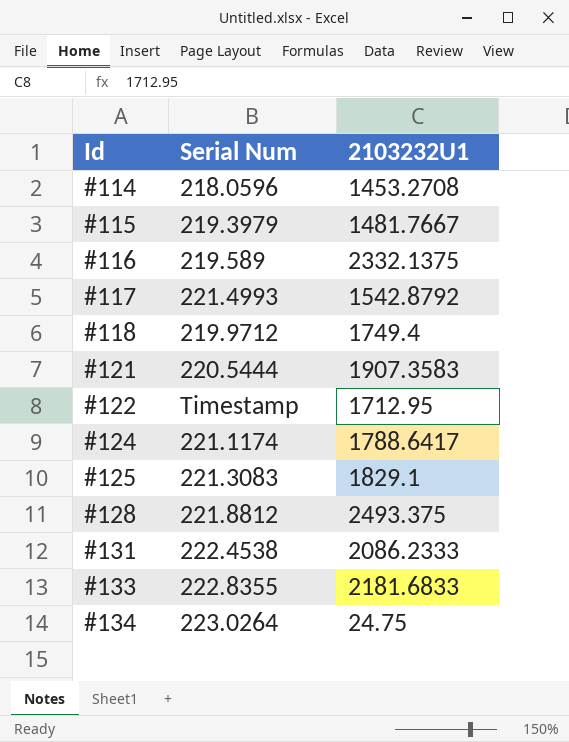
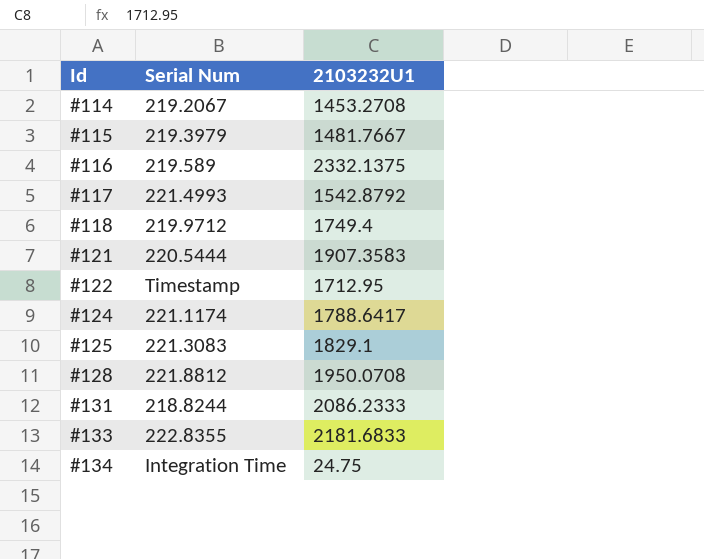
#114 | Serial Num: 218.0596 -> 219.2067
#128 | 2103232U1: 2493.375 -> 1950.0708
#131 | Serial Num: 222.4538 -> 218.8244
#134 | Serial Num: 223.0264 -> Integration Time

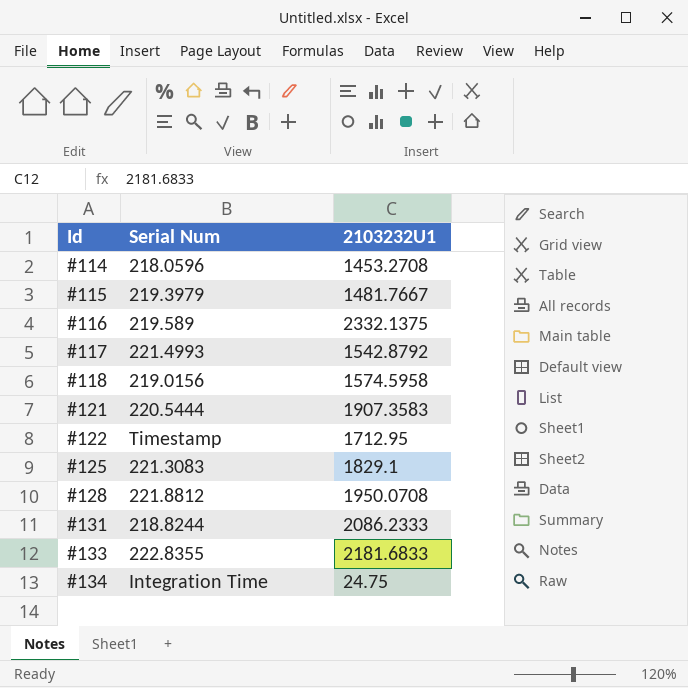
row #124: 221.1174 | 1788.6417 -> none
#114 | Serial Num: 219.2067 -> 218.0596
#118 | Serial Num: 219.9712 -> 219.0156
#118 | 2103232U1: 1749.4 -> 1574.5958

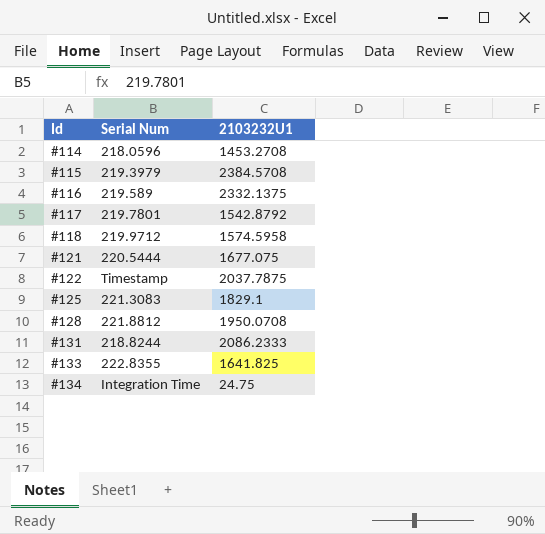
#115 | 2103232U1: 1481.7667 -> 2384.5708
#117 | Serial Num: 221.4993 -> 219.7801
#118 | Serial Num: 219.0156 -> 219.9712
#121 | 2103232U1: 1907.3583 -> 1677.075
#122 | 2103232U1: 1712.95 -> 2037.7875
#133 | 2103232U1: 2181.6833 -> 1641.825

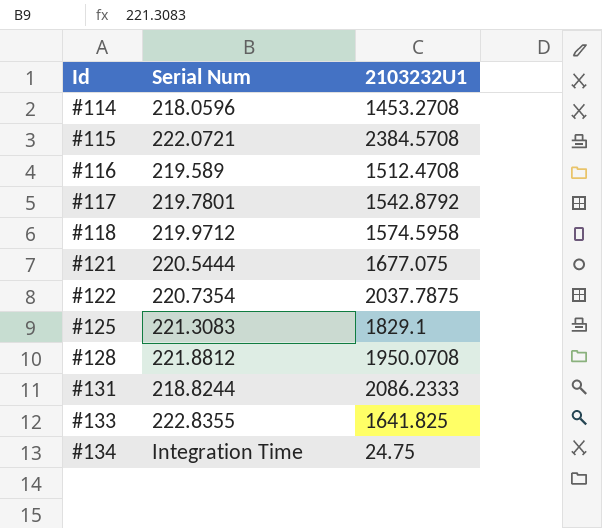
#115 | Serial Num: 219.3979 -> 222.0721
#116 | 2103232U1: 2332.1375 -> 1512.4708
#122 | Serial Num: Timestamp -> 220.7354

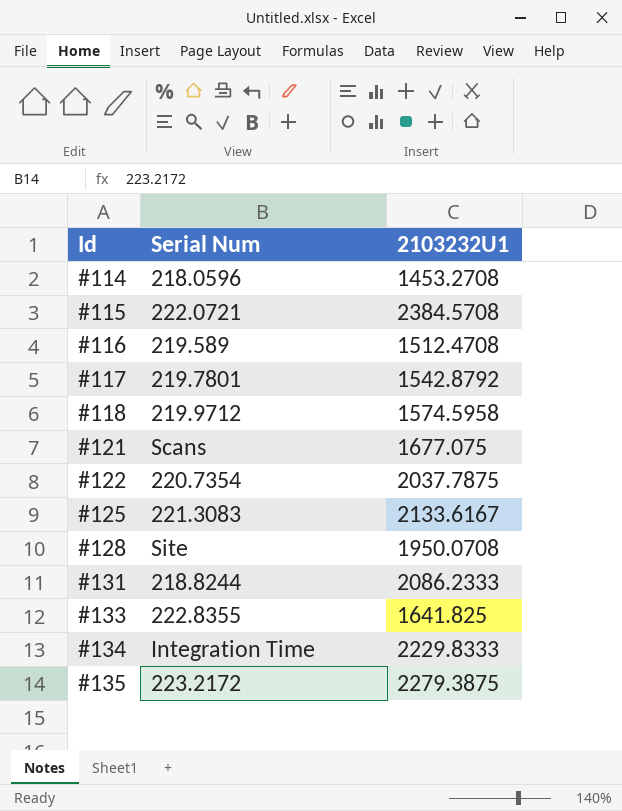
#121 | Serial Num: 220.5444 -> Scans
#125 | 2103232U1: 1829.1 -> 2133.6167
#128 | Serial Num: 221.8812 -> Site
#134 | 2103232U1: 24.75 -> 2229.8333
row #135: none -> 223.2172 | 2279.3875

